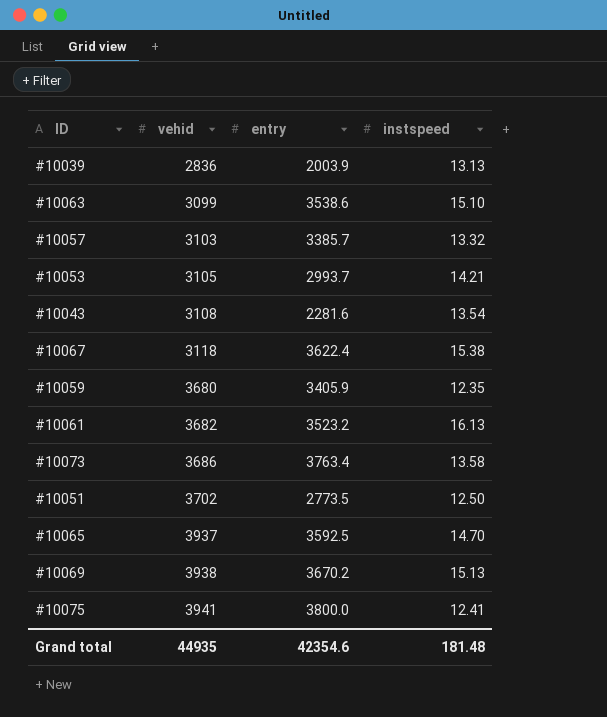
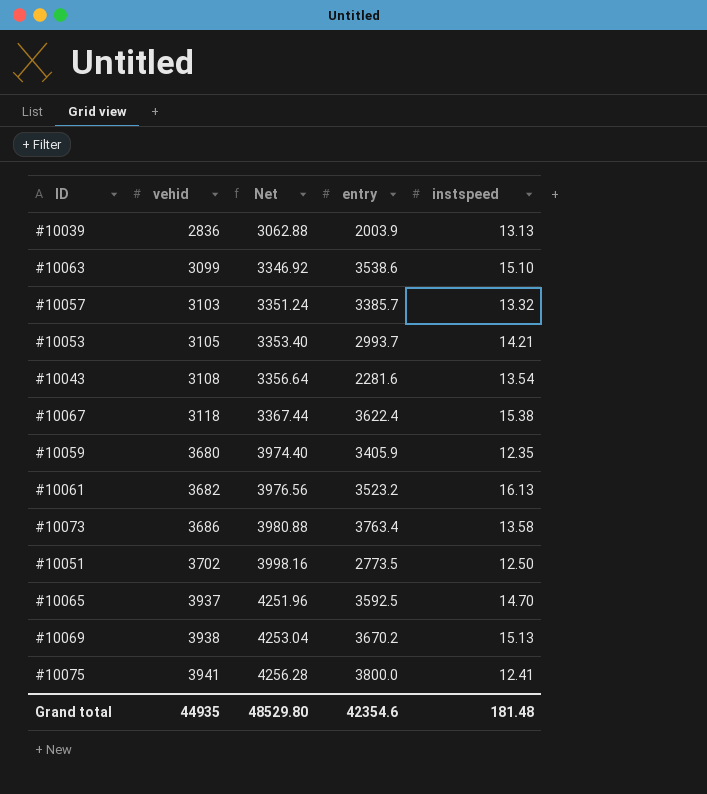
column Net | formula: none -> [vehid] * 1.08

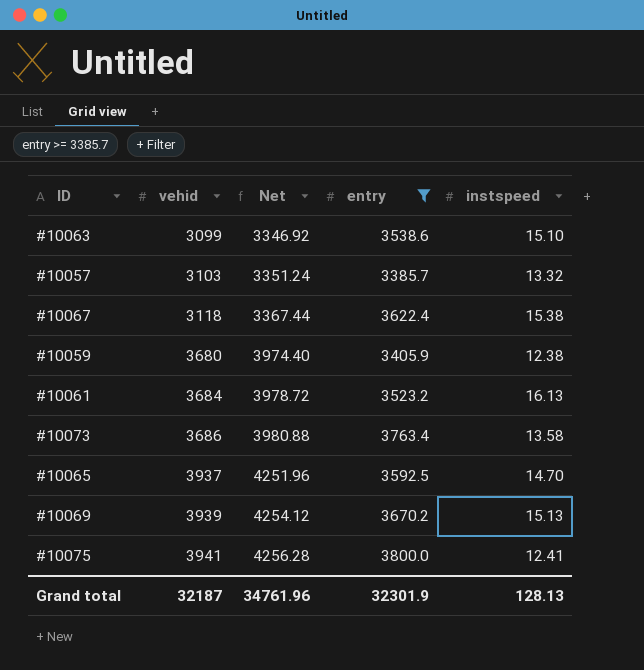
filter: none -> entry >= 3385.7
#10059 | instspeed: 12.35 -> 12.38
#10061 | vehid: 3682 -> 3684
#10061 | Net: 3976.56 -> 3978.72
#10069 | vehid: 3938 -> 3939
#10069 | Net: 4253.04 -> 4254.12
Grand total | vehid: 44935 -> 32187
Grand total | Net: 48529.80 -> 34761.96
Grand total | entry: 42354.6 -> 32301.9
Grand total | instspeed: 181.48 -> 128.13

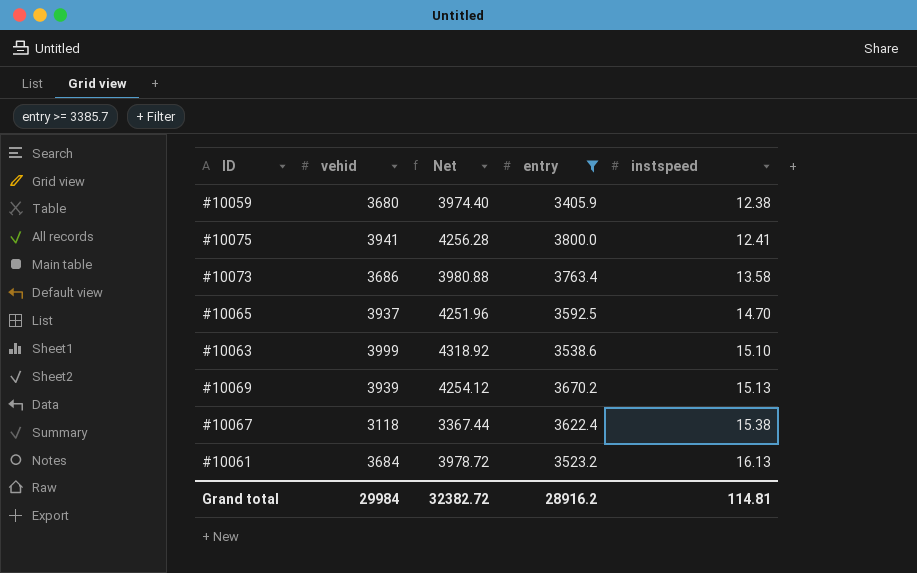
row order: vehid ascending -> instspeed ascending
row #10057: 3103 | 3351.24 | 3385.7 | 13.32 -> none
#10063 | vehid: 3099 -> 3999
#10063 | Net: 3346.92 -> 4318.92
Grand total | vehid: 32187 -> 29984
Grand total | Net: 34761.96 -> 32382.72
Grand total | entry: 32301.9 -> 28916.2
Grand total | instspeed: 128.13 -> 114.81

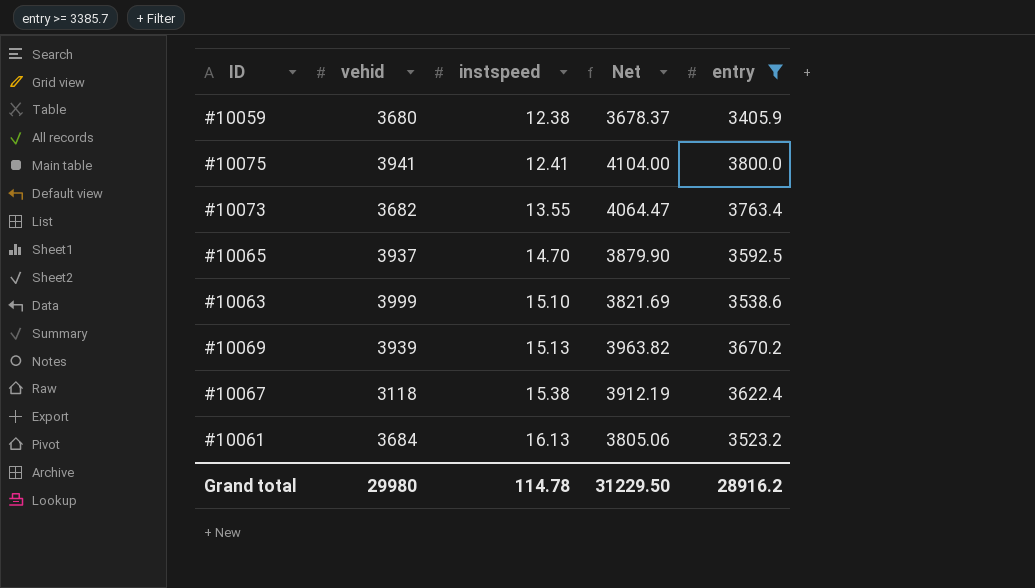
column instspeed | position: 5 -> 3
column Net | formula: [vehid] * 1.08 -> [entry] * 1.08
#10073 | vehid: 3686 -> 3682
#10073 | instspeed: 13.58 -> 13.55
Grand total | vehid: 29984 -> 29980
Grand total | instspeed: 114.81 -> 114.78
Grand total | Net: 32382.72 -> 31229.50

